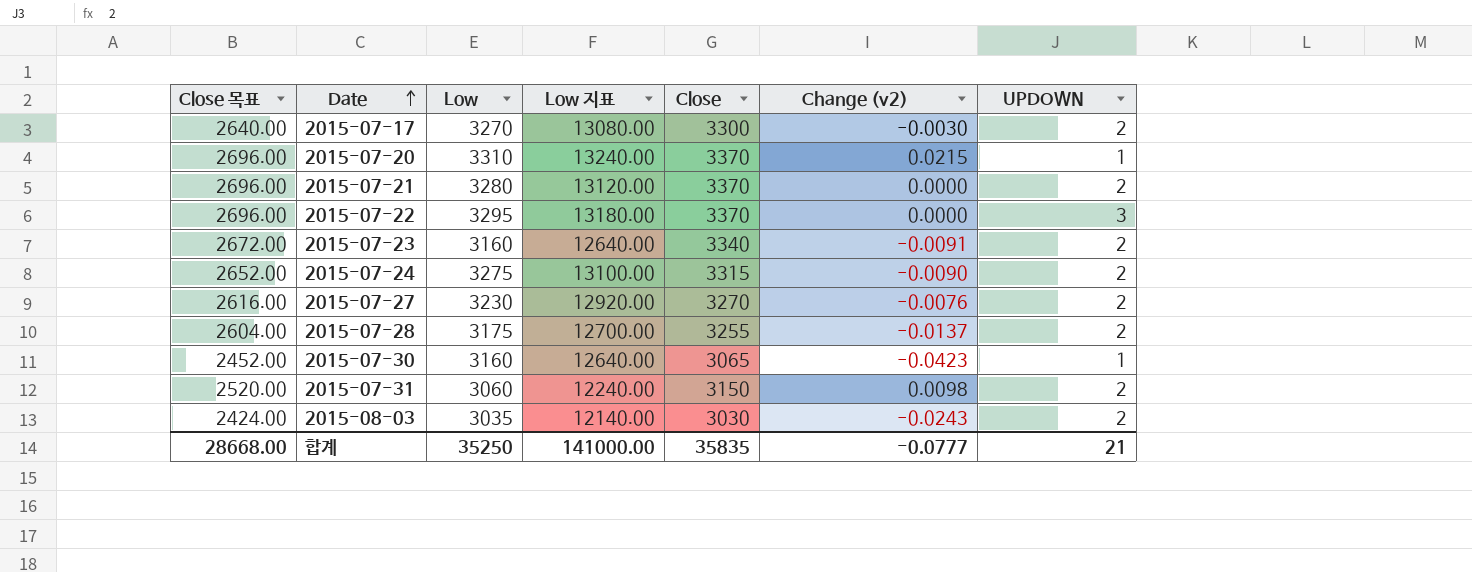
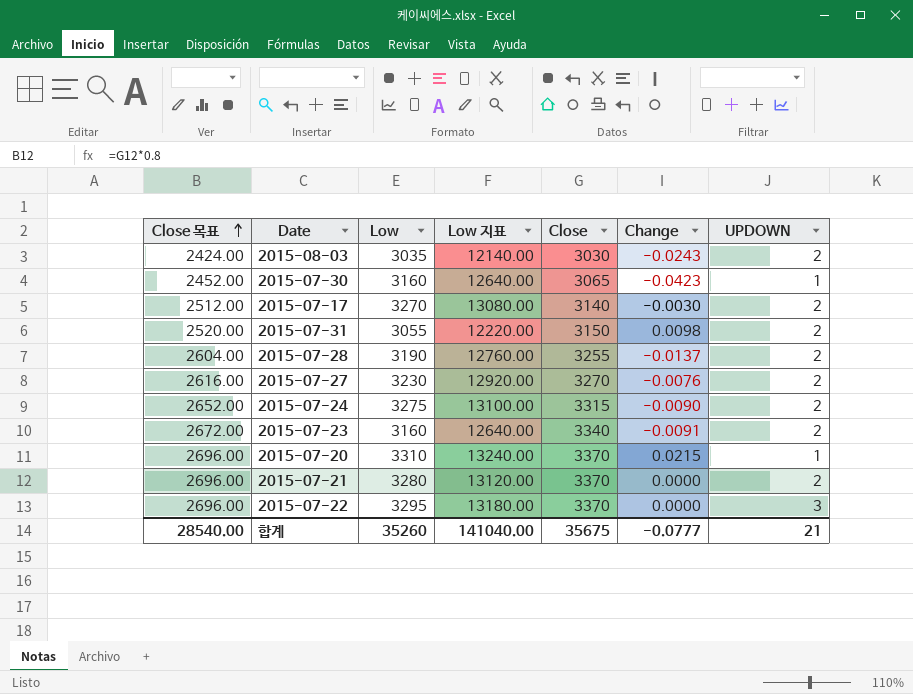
row order: Date ascending -> Close 목표 ascending
column name: Change (v2) -> Change
2015-07-17 | Close 목표: 2640.00 -> 2512.00
2015-07-17 | Close: 3300 -> 3140
2015-07-31 | Low: 3060 -> 3055
2015-07-31 | Low 지표: 12240.00 -> 12220.00
2015-07-28 | Low: 3175 -> 3190
2015-07-28 | Low 지표: 12700.00 -> 12760.00
합계 | Close 목표: 28668.00 -> 28540.00
합계 | Low: 35250 -> 35260
합계 | Low 지표: 141000.00 -> 141040.00
합계 | Close: 35835 -> 35675

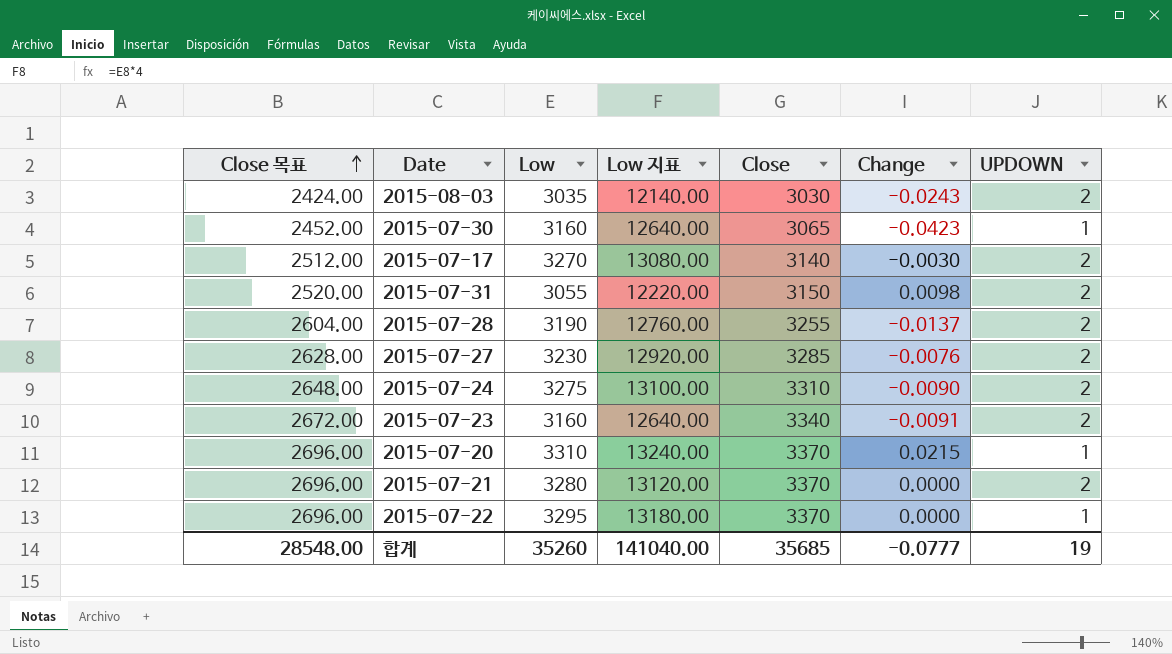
2015-07-27 | Close 목표: 2616.00 -> 2628.00
2015-07-27 | Close: 3270 -> 3285
2015-07-24 | Close 목표: 2652.00 -> 2648.00
2015-07-24 | Close: 3315 -> 3310
2015-07-22 | UPDOWN: 3 -> 1
합계 | Close 목표: 28540.00 -> 28548.00
합계 | Close: 35675 -> 35685
합계 | UPDOWN: 21 -> 19

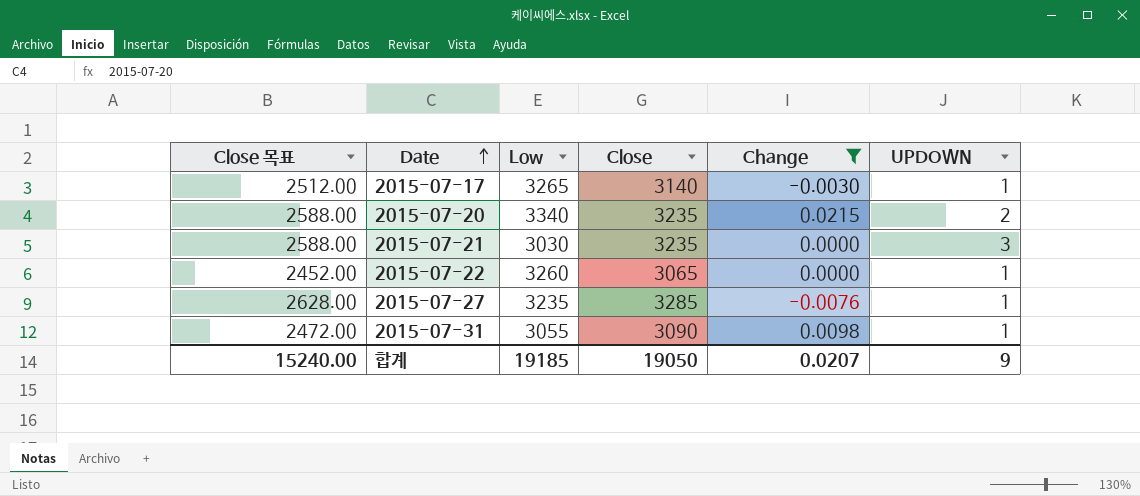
filter: none -> Change >= -0.0076
row order: Close 목표 ascending -> Date ascending
column Low 지표 | formula: [Low] * 4 -> none
2015-07-17 | Low: 3270 -> 3265
2015-07-17 | UPDOWN: 2 -> 1
2015-07-20 | Close 목표: 2696.00 -> 2588.00
2015-07-20 | Low: 3310 -> 3340
2015-07-20 | Close: 3370 -> 3235
2015-07-20 | UPDOWN: 1 -> 2
2015-07-21 | Close 목표: 2696.00 -> 2588.00
2015-07-21 | Low: 3280 -> 3030
2015-07-21 | Close: 3370 -> 3235
2015-07-21 | UPDOWN: 2 -> 3
2015-07-22 | Close 목표: 2696.00 -> 2452.00
2015-07-22 | Low: 3295 -> 3260
2015-07-22 | Close: 3370 -> 3065
2015-07-27 | Low: 3230 -> 3235
2015-07-27 | UPDOWN: 2 -> 1
2015-07-31 | Close 목표: 2520.00 -> 2472.00
2015-07-31 | Close: 3150 -> 3090
2015-07-31 | UPDOWN: 2 -> 1
합계 | Close 목표: 28548.00 -> 15240.00
합계 | Low: 35260 -> 19185
합계 | Close: 35685 -> 19050
합계 | Change: -0.0777 -> 0.0207
합계 | UPDOWN: 19 -> 9

